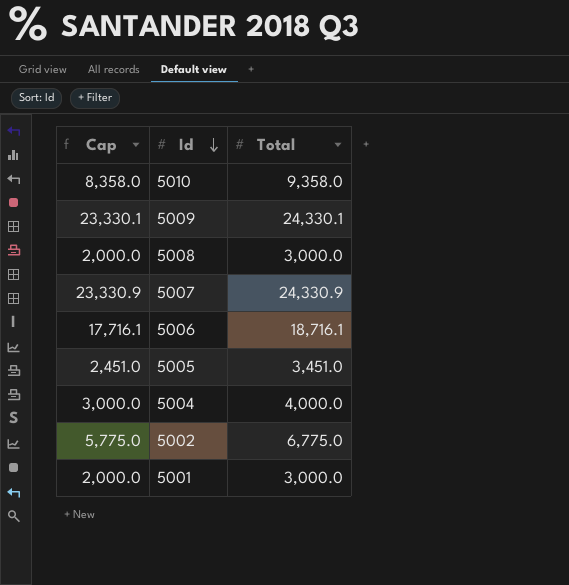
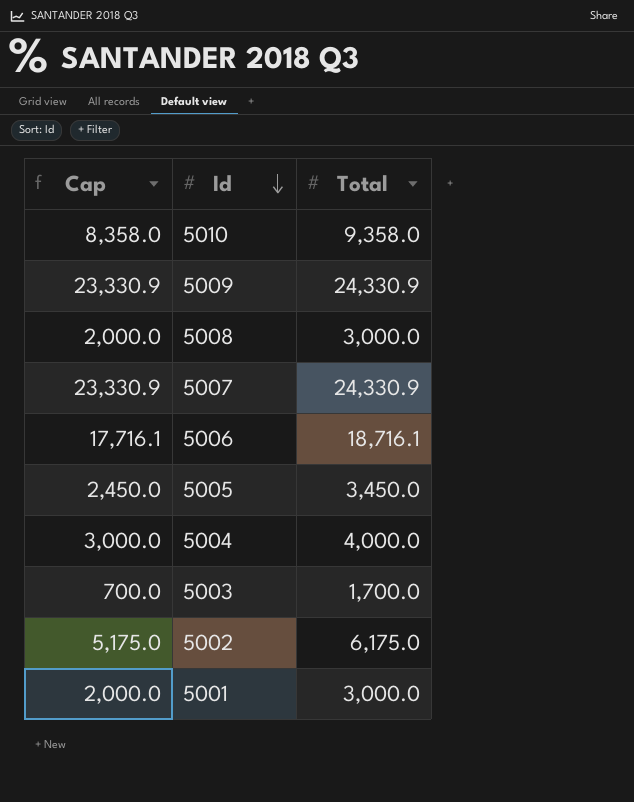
5009 | Cap: 23,330.1 -> 23,330.9
5009 | Total: 24,330.1 -> 24,330.9
5005 | Cap: 2,451.0 -> 2,450.0
5005 | Total: 3,451.0 -> 3,450.0
row 5003: none -> 700.0 | 1,700.0
5002 | Cap: 5,775.0 -> 5,175.0
5002 | Total: 6,775.0 -> 6,175.0

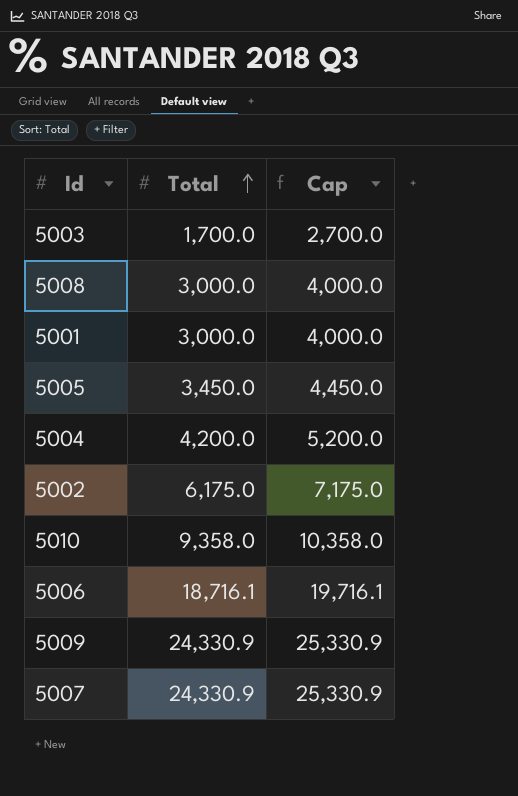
row order: Id descending -> Total ascending
column Cap | formula: [Total] - 1000 -> [Total] + 1000
column Cap | position: 1 -> 3
5004 | Total: 4,000.0 -> 4,200.0

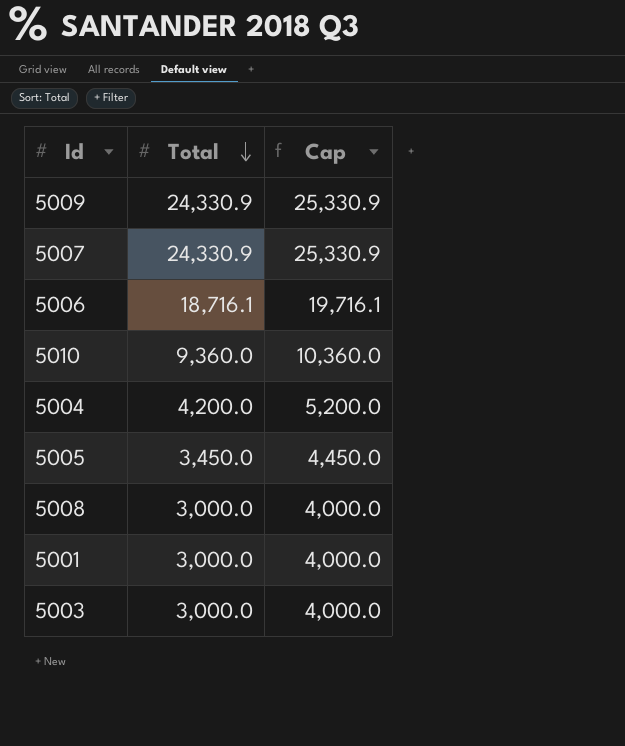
row order: Total ascending -> Total descending
row 5002: 6,175.0 | 7,175.0 -> none
5010 | Total: 9,358.0 -> 9,360.0
5010 | Cap: 10,358.0 -> 10,360.0
5003 | Total: 1,700.0 -> 3,000.0
5003 | Cap: 2,700.0 -> 4,000.0

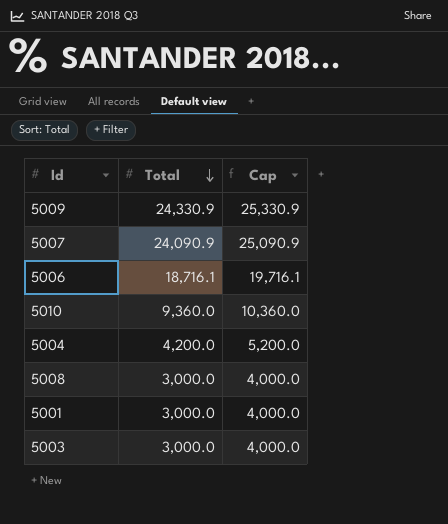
row 5005: 3,450.0 | 4,450.0 -> none
5007 | Total: 24,330.9 -> 24,090.9
5007 | Cap: 25,330.9 -> 25,090.9

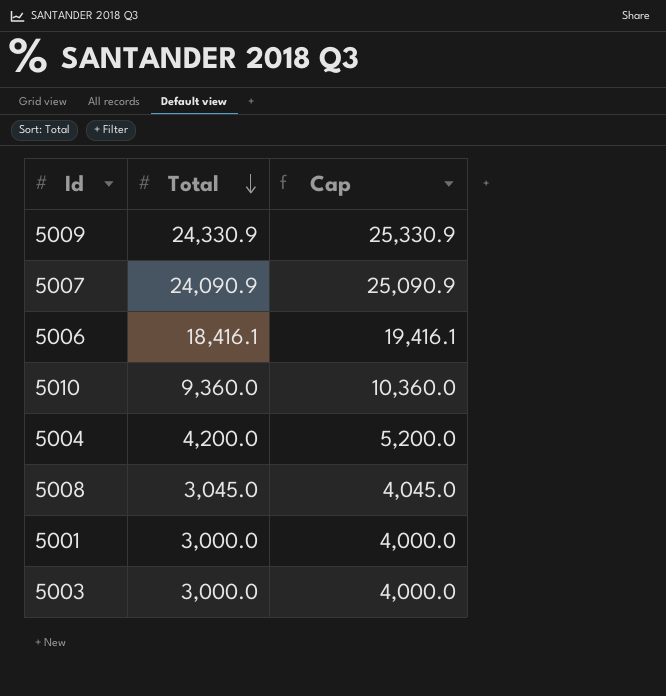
5006 | Total: 18,716.1 -> 18,416.1
5006 | Cap: 19,716.1 -> 19,416.1
5008 | Total: 3,000.0 -> 3,045.0
5008 | Cap: 4,000.0 -> 4,045.0

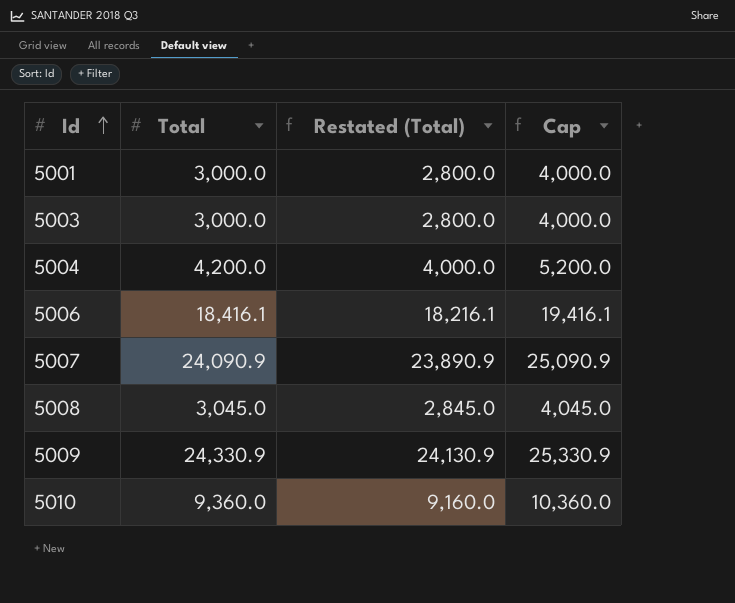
row order: Total descending -> Id ascending
column Restated (Total) | formula: none -> [Total] - 200

